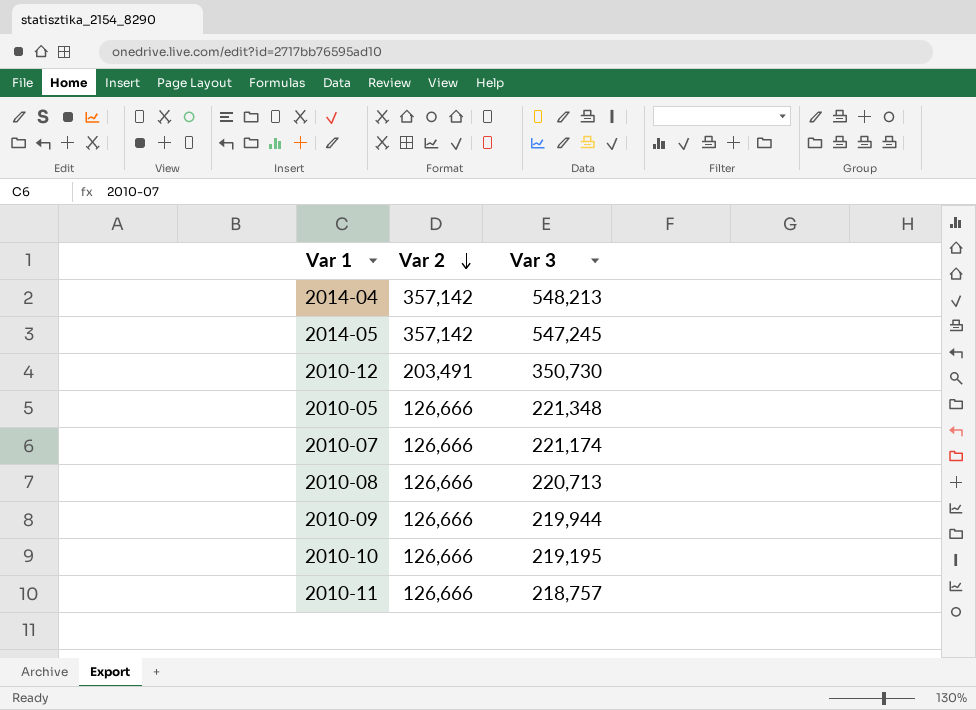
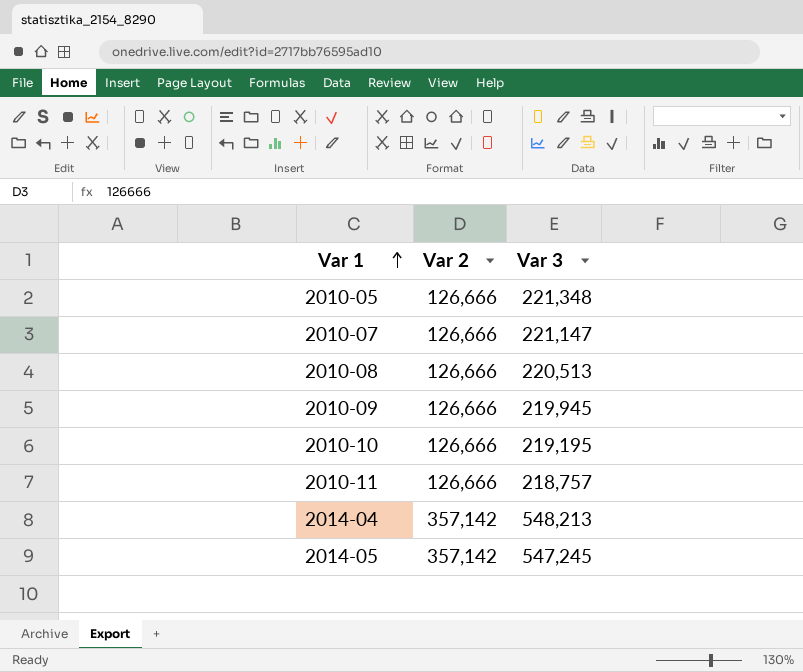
row order: Var 2 descending -> Var 1 ascending
row 2010-12: 203,491 | 350,730 -> none
2010-07 | Var 3: 221,174 -> 221,147
2010-08 | Var 3: 220,713 -> 220,513
2010-09 | Var 3: 219,944 -> 219,945

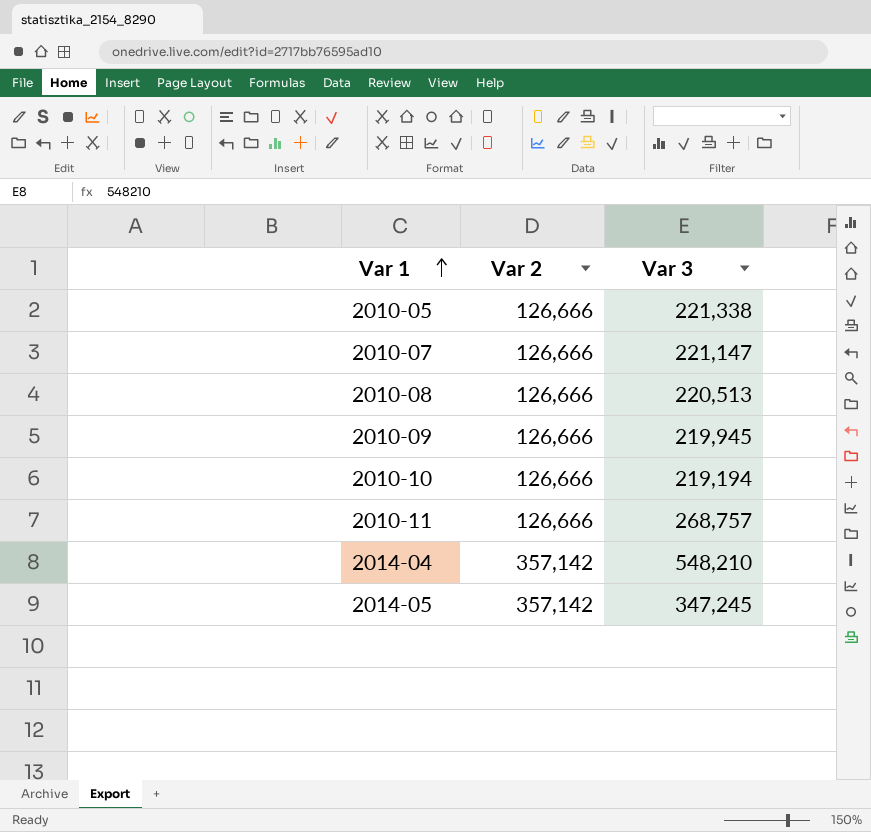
2010-05 | Var 3: 221,348 -> 221,338
2010-10 | Var 3: 219,195 -> 219,194
2010-11 | Var 3: 218,757 -> 268,757
2014-04 | Var 3: 548,213 -> 548,210
2014-05 | Var 3: 547,245 -> 347,245

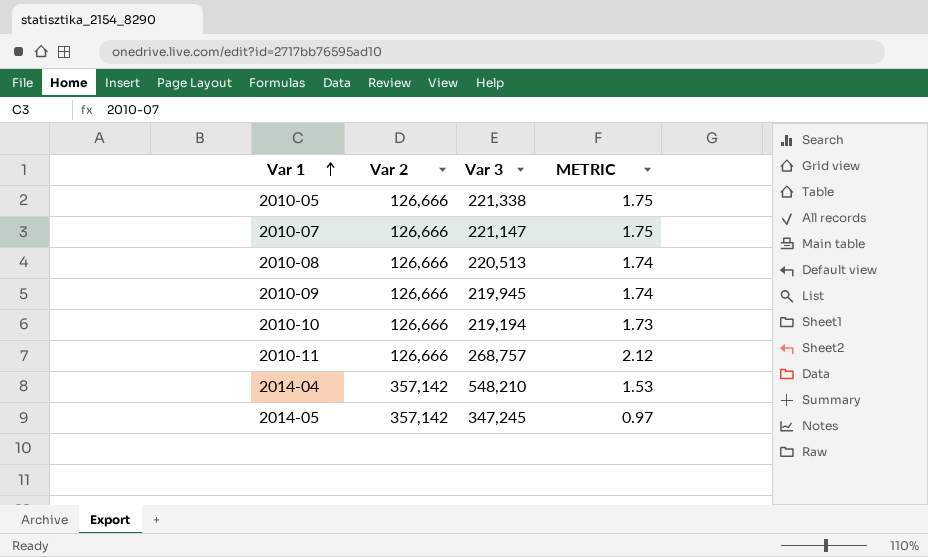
column METRIC | formula: none -> [Var 3] / [Var 2]

